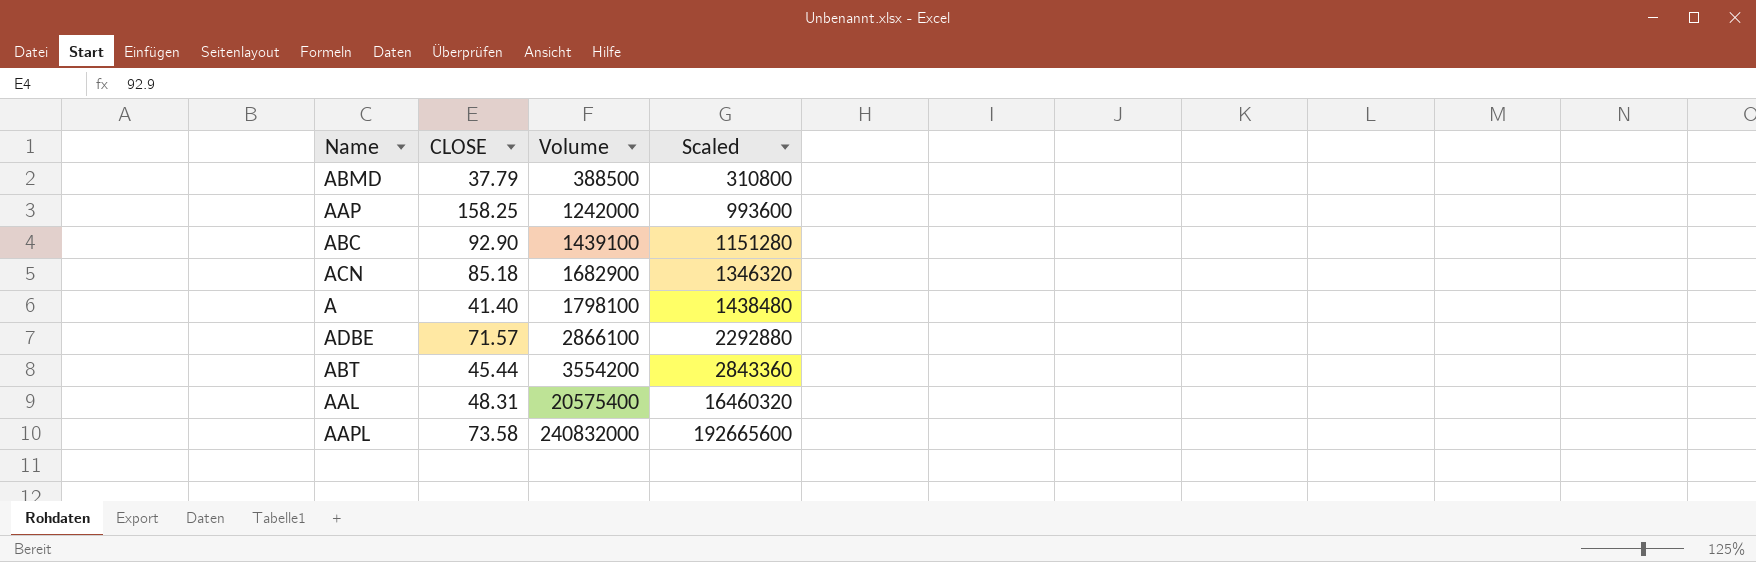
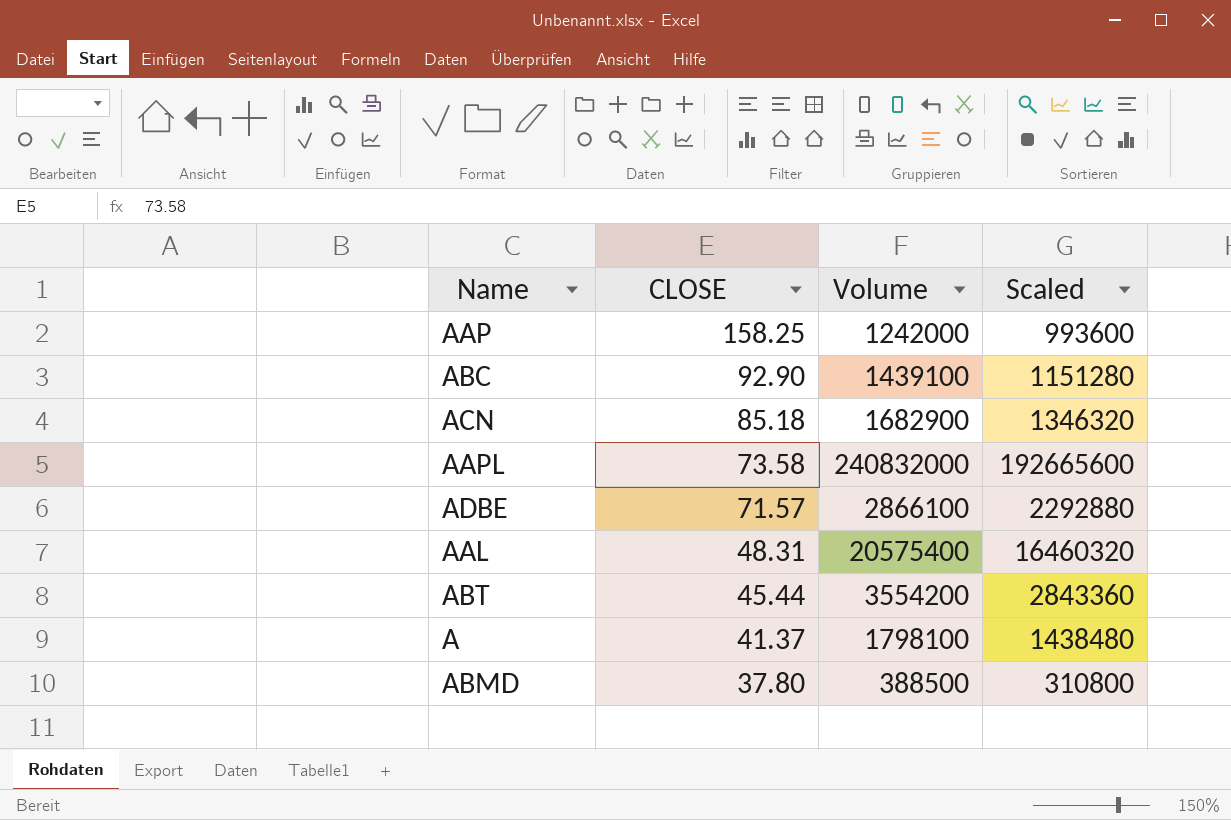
row order: Volume ascending -> CLOSE descending
A | CLOSE: 41.40 -> 41.37
ABMD | CLOSE: 37.79 -> 37.80

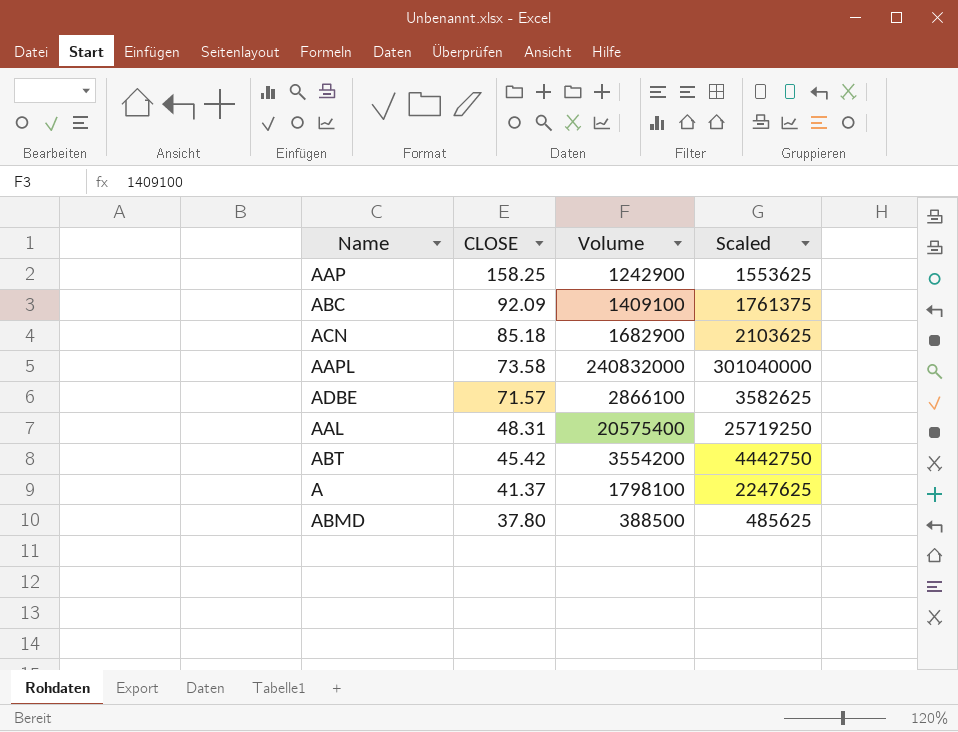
column Scaled | formula: [Volume] * 0.8 -> [Volume] * 1.25
AAP | Volume: 1242000 -> 1242900
ABC | CLOSE: 92.90 -> 92.09
ABC | Volume: 1439100 -> 1409100
ABT | CLOSE: 45.44 -> 45.42

